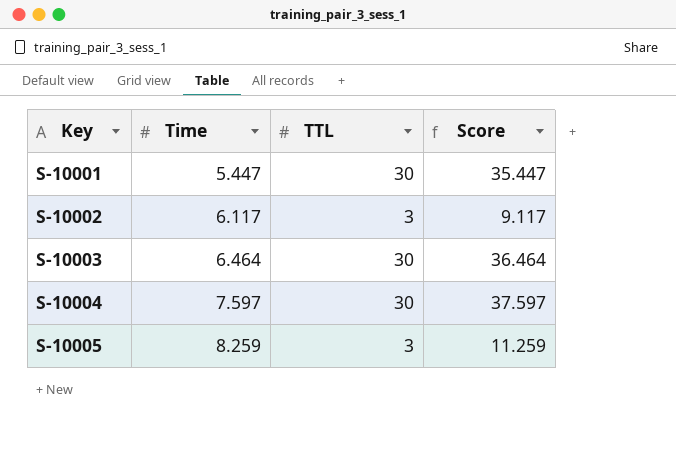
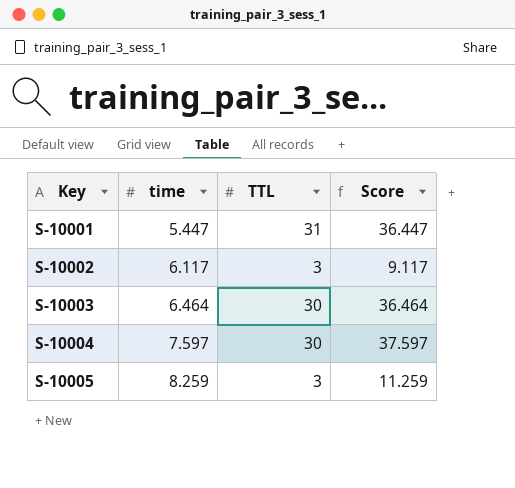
column name: Time -> time
S-10001 | TTL: 30 -> 31
S-10001 | Score: 35.447 -> 36.447

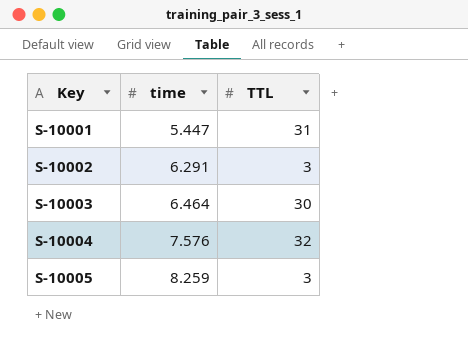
column Score | formula: [time] + [TTL] -> none
S-10002 | time: 6.117 -> 6.291
S-10004 | time: 7.597 -> 7.576
S-10004 | TTL: 30 -> 32

